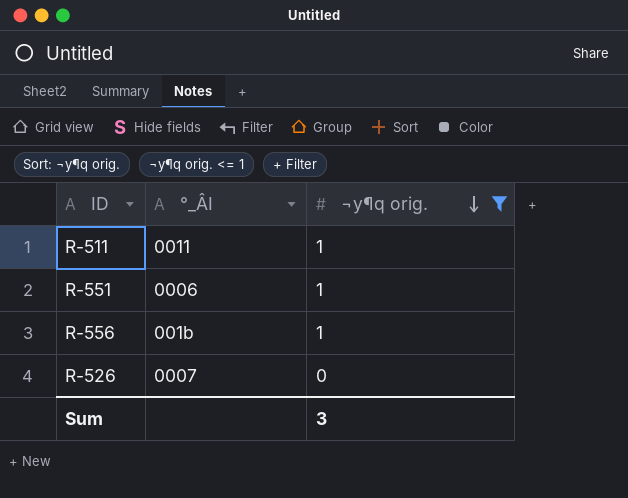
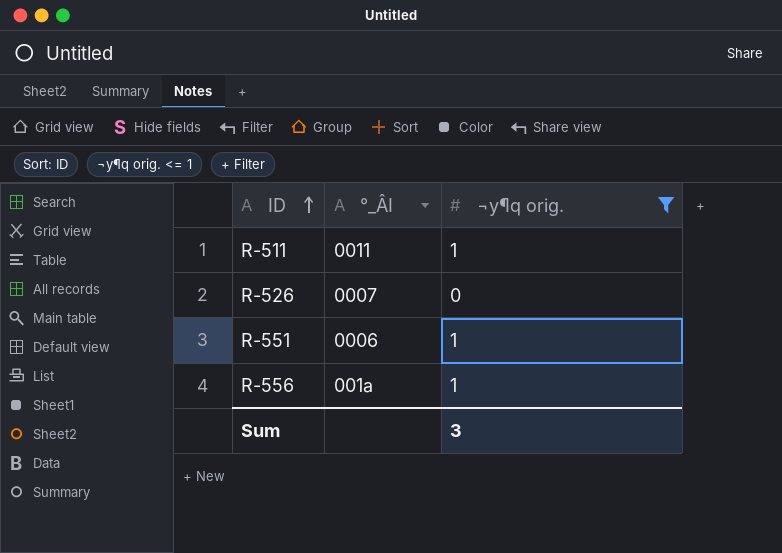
row order: ¬y¶q orig. descending -> ID ascending
R-556 | °_ÂI: 001b -> 001a

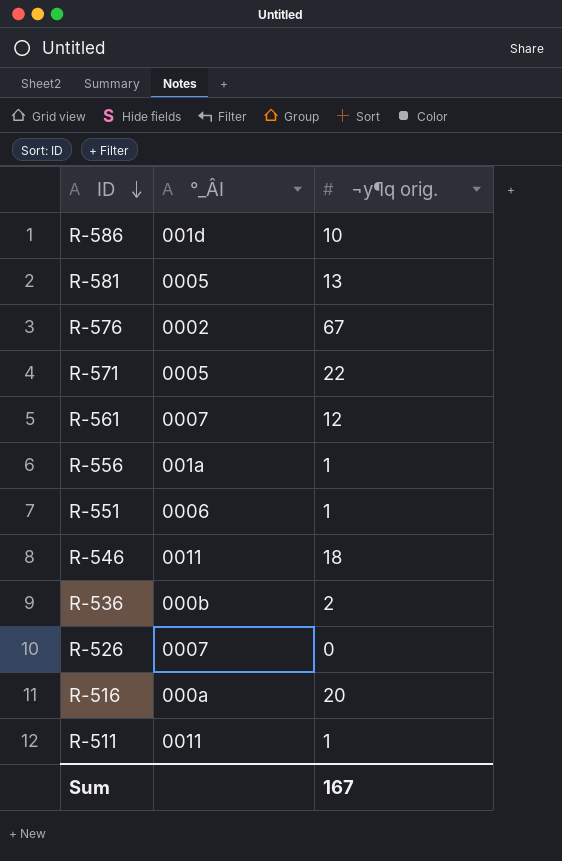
filter: ¬y¶q orig. <= 1 -> none
row order: ID ascending -> ID descending
Sum | ¬y¶q orig.: 3 -> 167

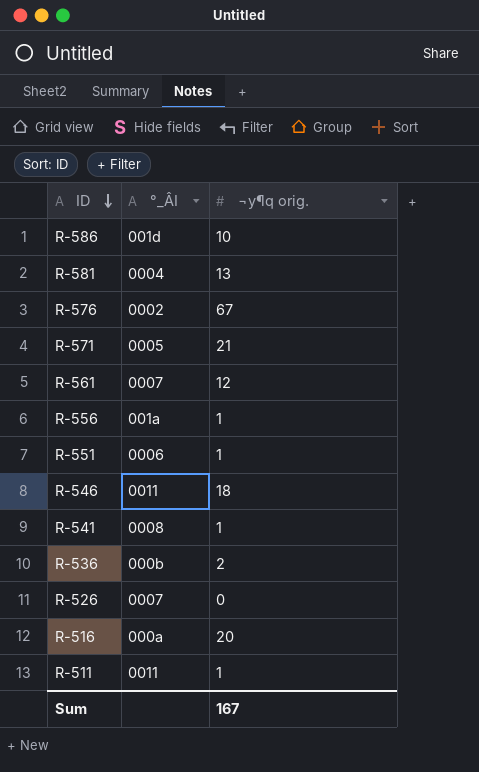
R-581 | °_ÂI: 0005 -> 0004
R-571 | ¬y¶q orig.: 22 -> 21
row R-541: none -> 0008 | 1

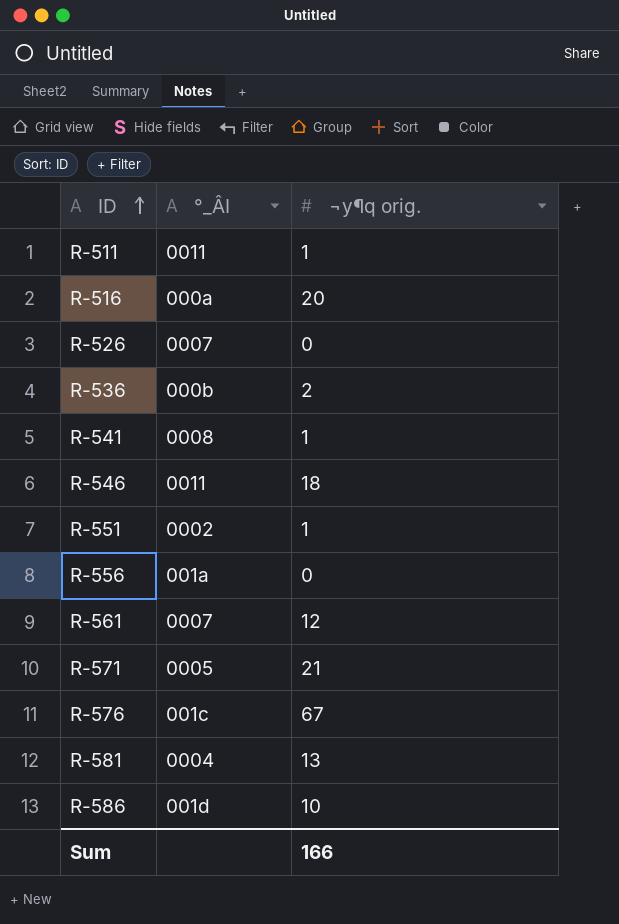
row order: ID descending -> ID ascending
R-551 | °_ÂI: 0006 -> 0002
R-556 | ¬y¶q orig.: 1 -> 0
R-576 | °_ÂI: 0002 -> 001c
Sum | ¬y¶q orig.: 167 -> 166

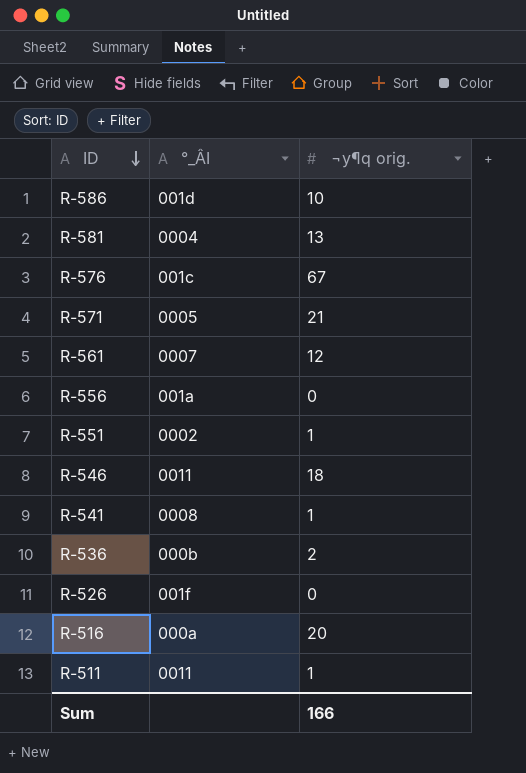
row order: ID ascending -> ID descending
R-526 | °_ÂI: 0007 -> 001f

